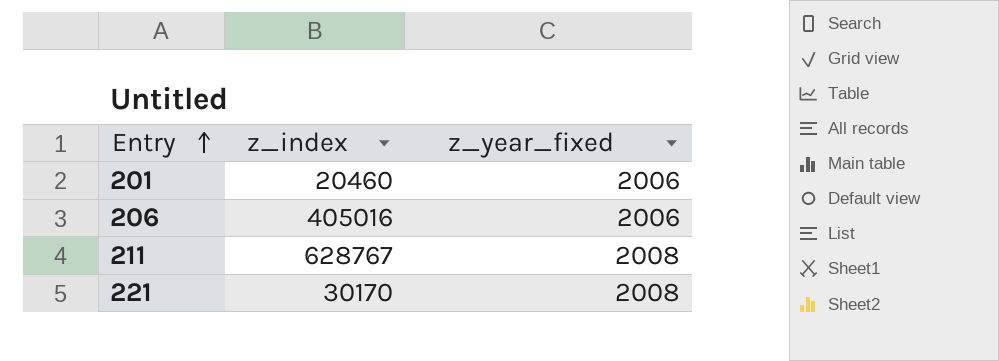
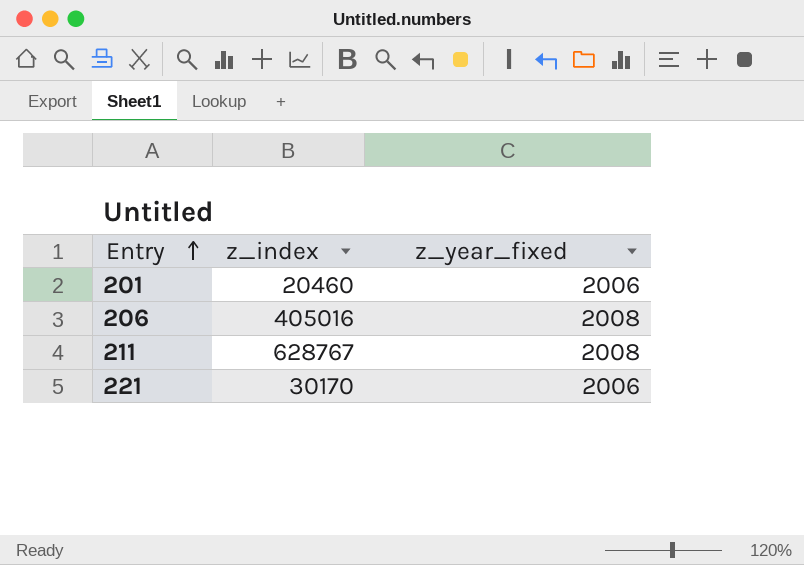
206 | z_year_fixed: 2006 -> 2008
221 | z_year_fixed: 2008 -> 2006

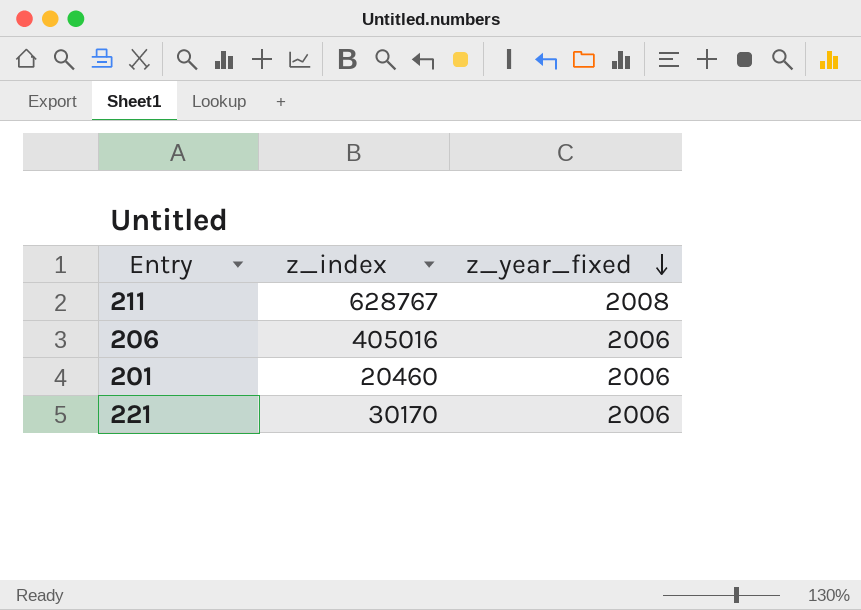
row order: Entry ascending -> z_year_fixed descending
206 | z_year_fixed: 2008 -> 2006

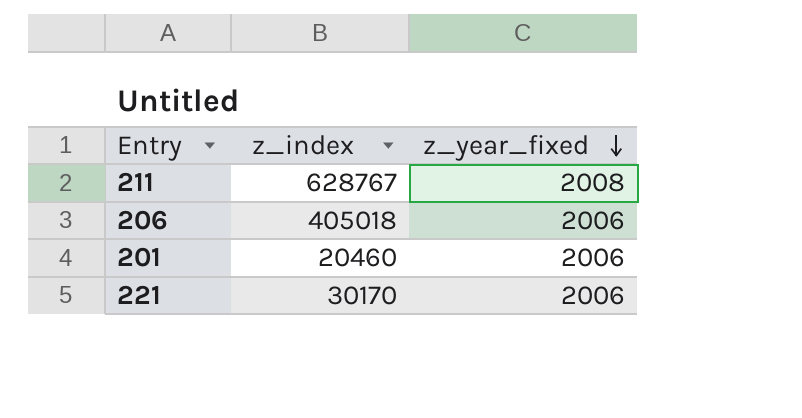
206 | z_index: 405016 -> 405018

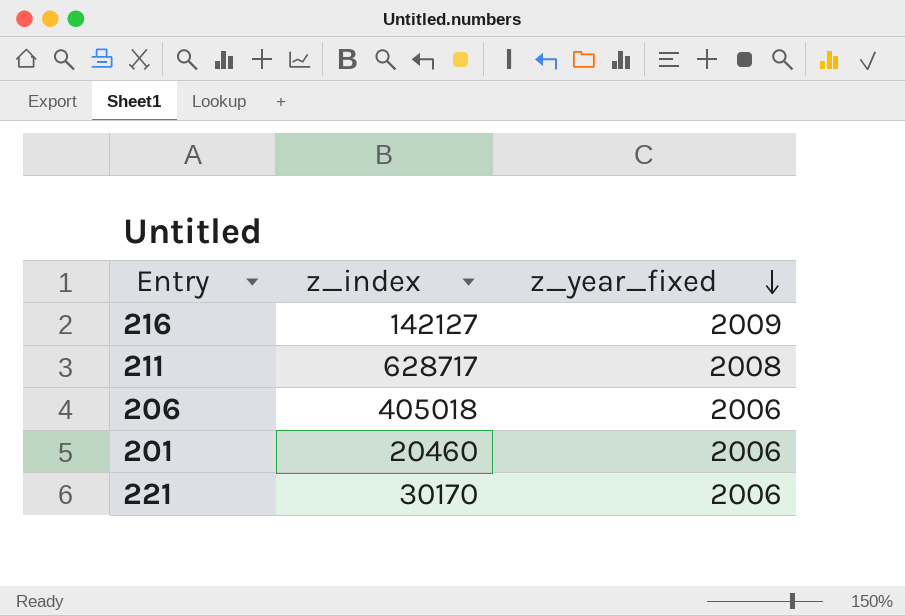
row 216: none -> 142127 | 2009
211 | z_index: 628767 -> 628717

